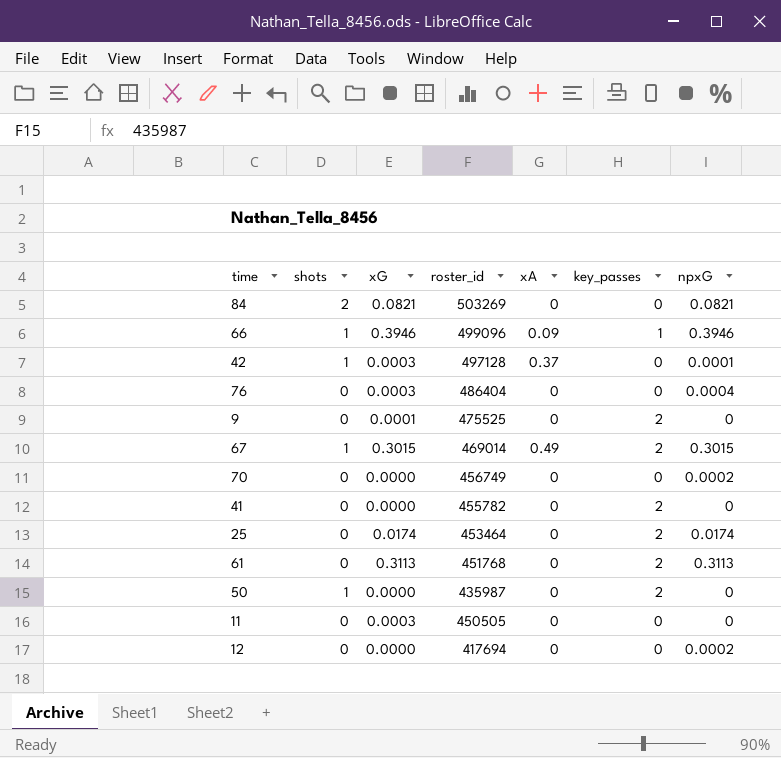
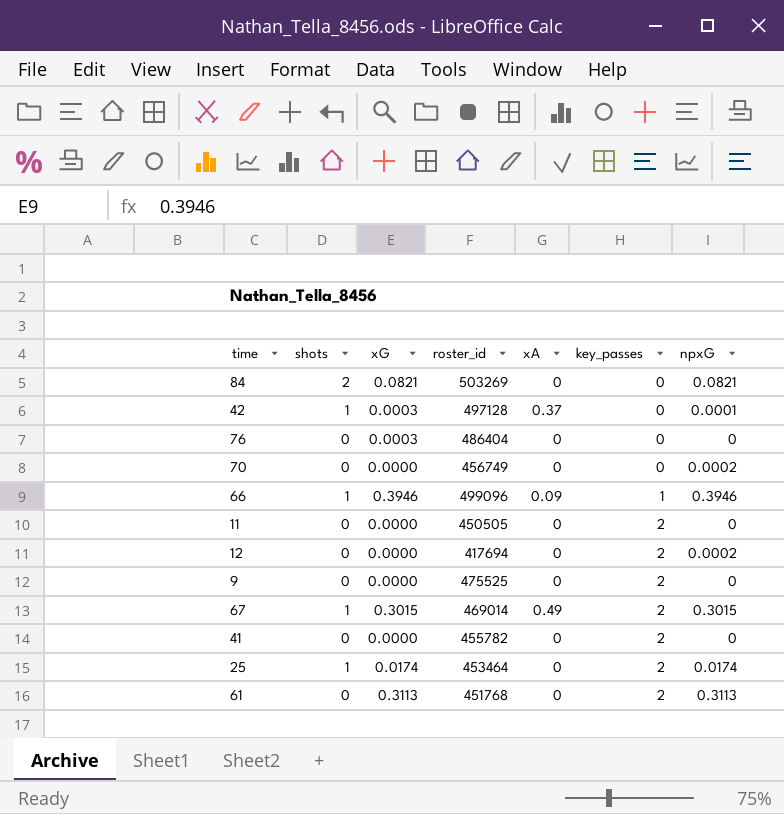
row order: none -> key_passes ascending
row 50: 1 | 0.0000 | 435987 | 0 | 2 | 0 -> none
76 | npxG: 0.0004 -> 0
11 | xG: 0.0003 -> 0.0000
11 | key_passes: 0 -> 2
12 | key_passes: 0 -> 2
9 | xG: 0.0001 -> 0.0000
25 | shots: 0 -> 1

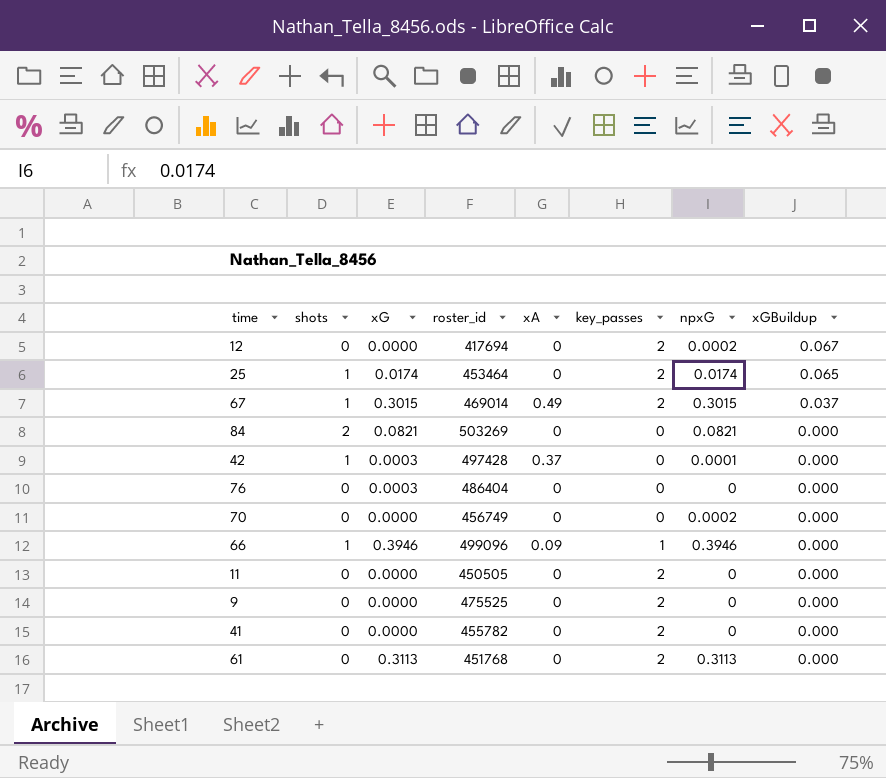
row order: key_passes ascending -> xGBuildup descending
column xGBuildup | position: none -> 8
42 | roster_id: 497128 -> 497428

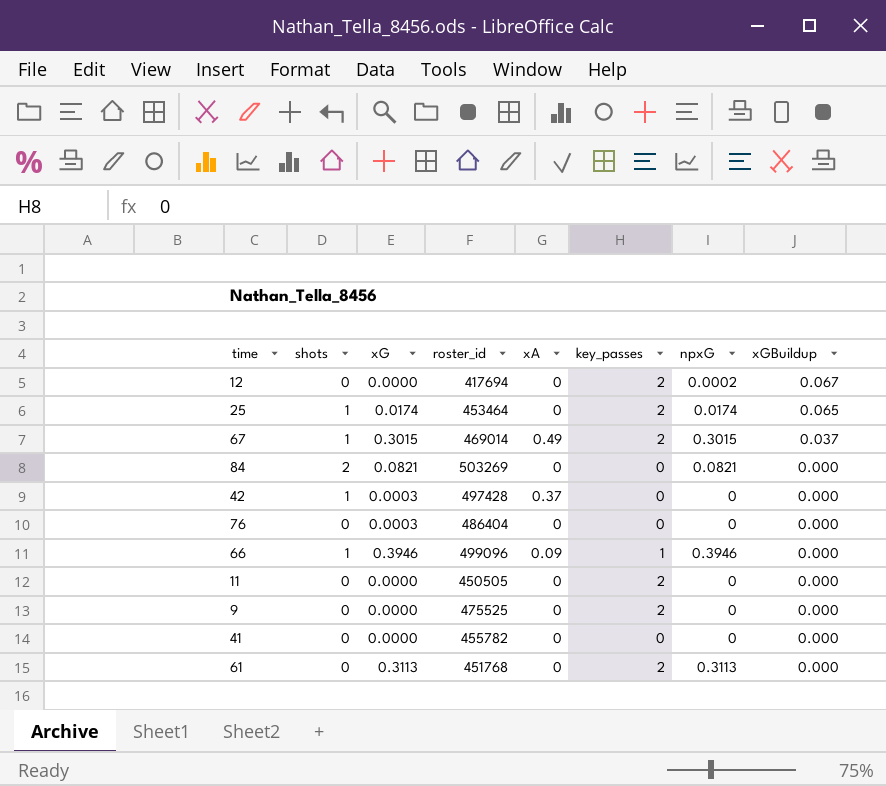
row 70: 0 | 0.0000 | 456749 | 0 | 0 | 0.0002 | 0.000 -> none
42 | npxG: 0.0001 -> 0
41 | key_passes: 2 -> 0

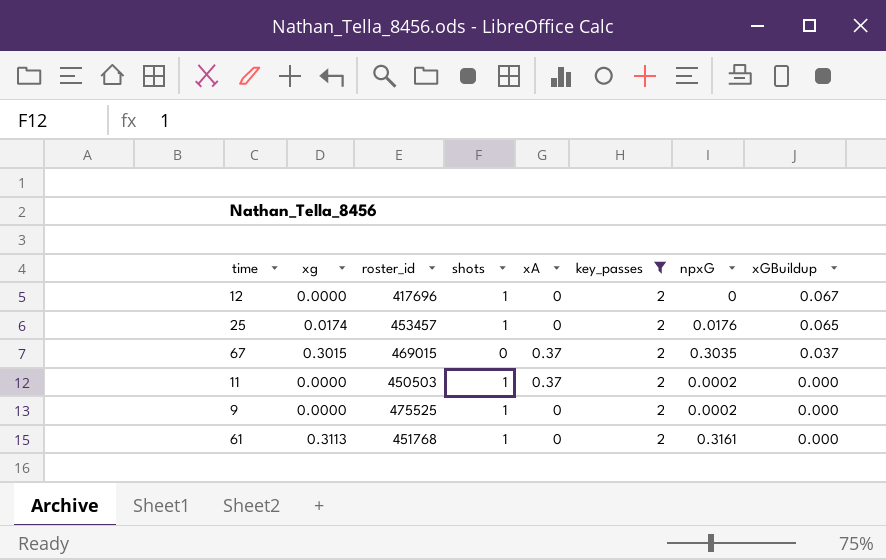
filter: none -> key_passes = 2
column name: xG -> xg
column shots | position: 2 -> 4
12 | roster_id: 417694 -> 417696
12 | shots: 0 -> 1
12 | npxG: 0.0002 -> 0
25 | roster_id: 453464 -> 453457
25 | npxG: 0.0174 -> 0.0176
67 | roster_id: 469014 -> 469015
67 | shots: 1 -> 0
67 | xA: 0.49 -> 0.37
67 | npxG: 0.3015 -> 0.3035
11 | roster_id: 450505 -> 450503
11 | shots: 0 -> 1
11 | xA: 0 -> 0.37
11 | npxG: 0 -> 0.0002
9 | shots: 0 -> 1
9 | npxG: 0 -> 0.0002
61 | shots: 0 -> 1
61 | npxG: 0.3113 -> 0.3161

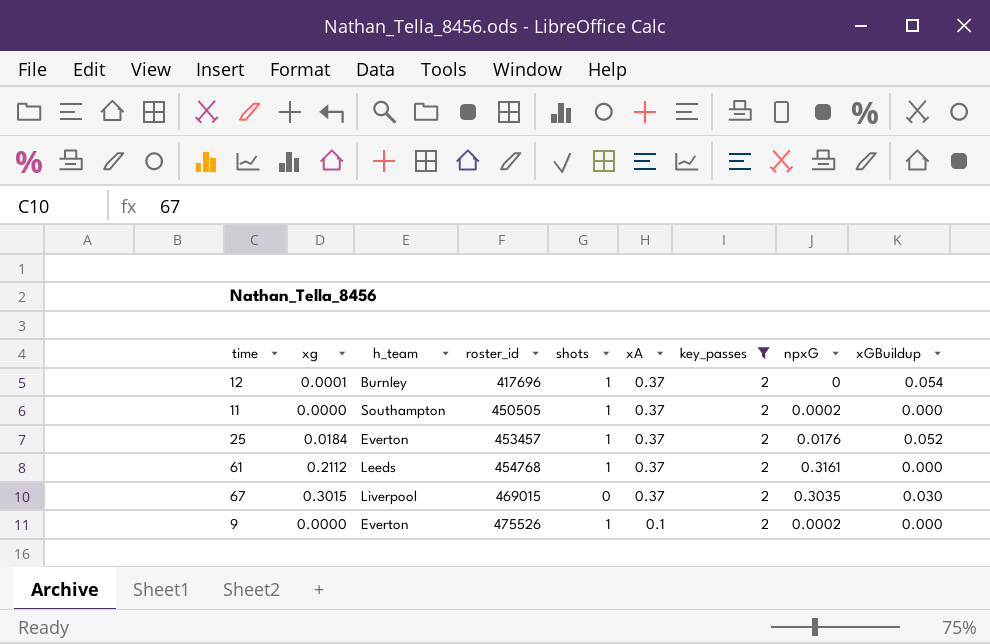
row order: xGBuildup descending -> roster_id ascending
column h_team | position: none -> 3
12 | xg: 0.0000 -> 0.0001
12 | xA: 0 -> 0.37
12 | xGBuildup: 0.067 -> 0.054
11 | roster_id: 450503 -> 450505
25 | xg: 0.0174 -> 0.0184
25 | xA: 0 -> 0.37
25 | xGBuildup: 0.065 -> 0.052
61 | xg: 0.3113 -> 0.2112
61 | roster_id: 451768 -> 454768
61 | xA: 0 -> 0.37
67 | xGBuildup: 0.037 -> 0.030
9 | roster_id: 475525 -> 475526
9 | xA: 0 -> 0.1

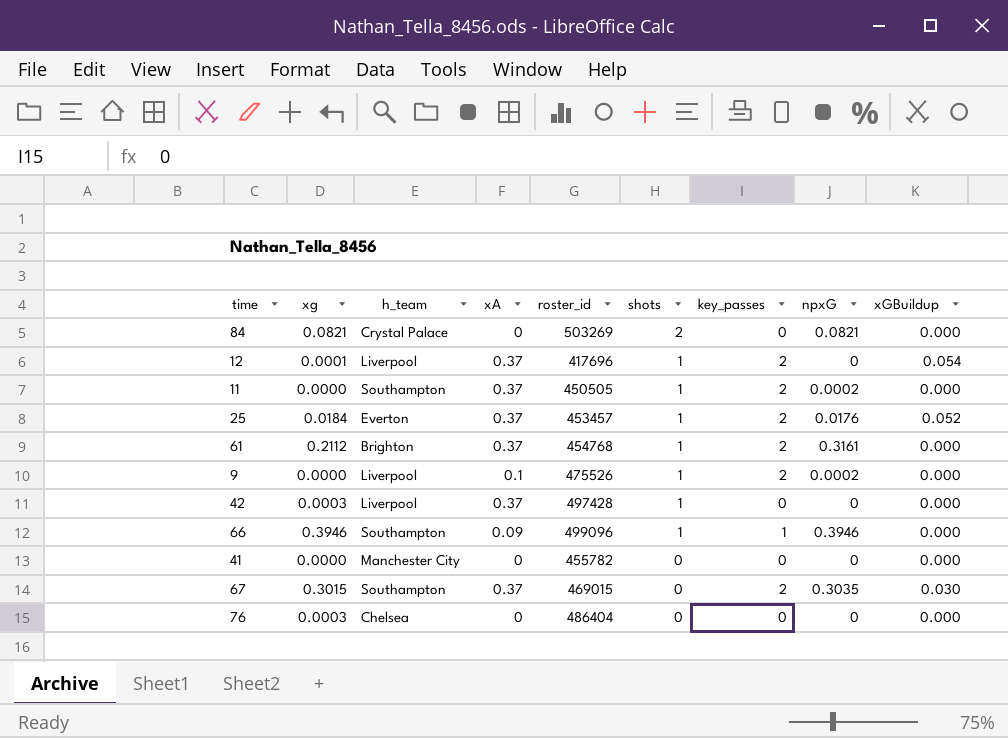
filter: key_passes = 2 -> none
row order: roster_id ascending -> shots descending
column xA | position: 6 -> 4
12 | h_team: Burnley -> Liverpool
61 | h_team: Leeds -> Brighton
9 | h_team: Everton -> Liverpool
67 | h_team: Liverpool -> Southampton

